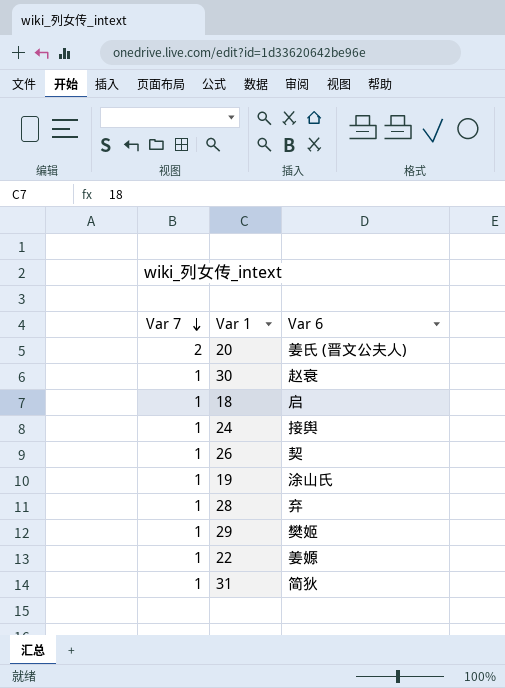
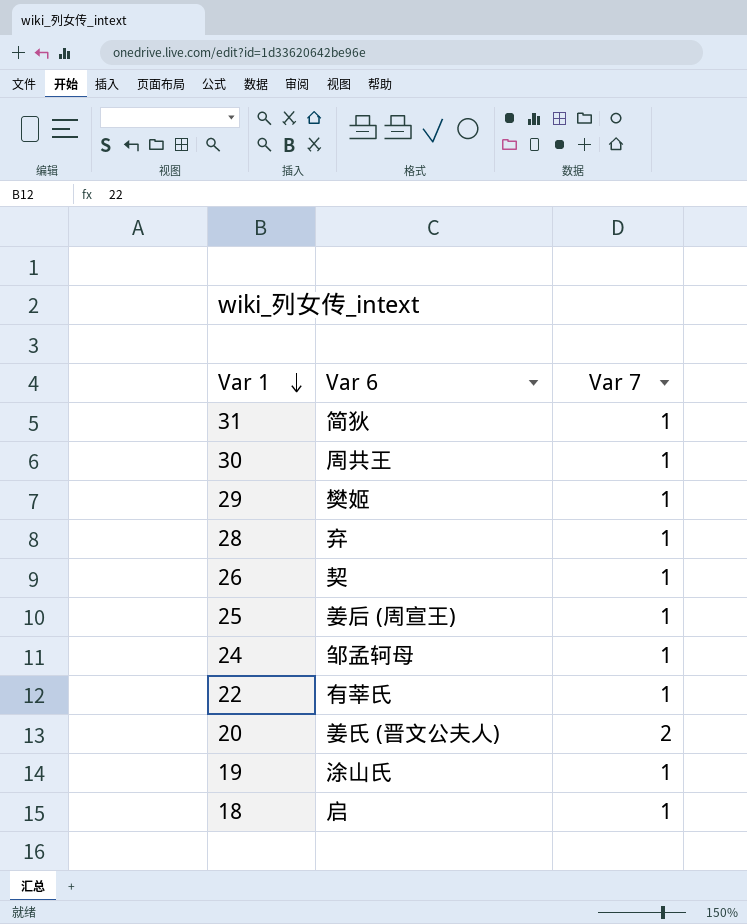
row order: Var 7 descending -> Var 1 descending
column Var 7 | position: 1 -> 3
30 | Var 6: 赵衰 -> 周共王
row 25: none -> 姜后 (周宣王) | 1
24 | Var 6: 接舆 -> 邹孟轲母
22 | Var 6: 姜嫄 -> 有莘氏

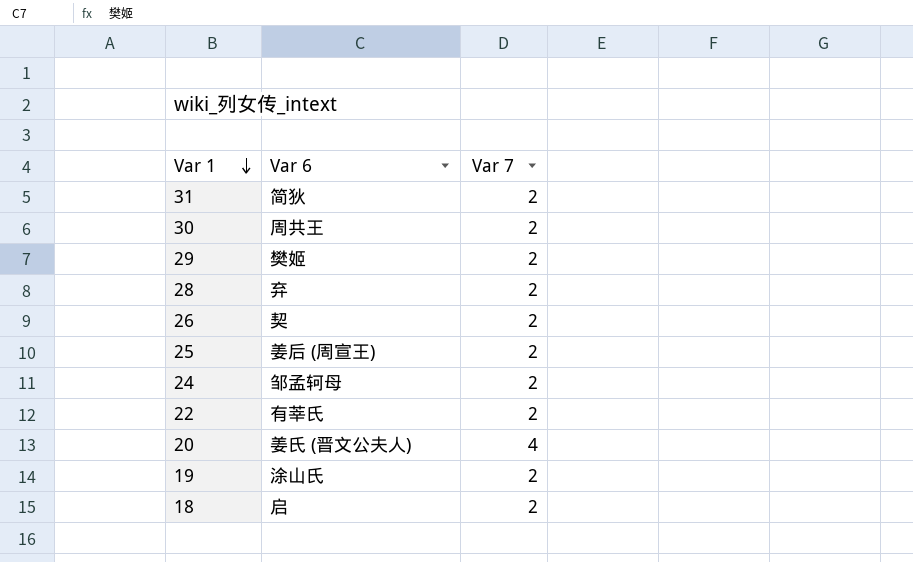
31 | Var 7: 1 -> 2
30 | Var 7: 1 -> 2
29 | Var 7: 1 -> 2
28 | Var 7: 1 -> 2
26 | Var 7: 1 -> 2
25 | Var 7: 1 -> 2
24 | Var 7: 1 -> 2
22 | Var 7: 1 -> 2
20 | Var 7: 2 -> 4
19 | Var 7: 1 -> 2
18 | Var 7: 1 -> 2

